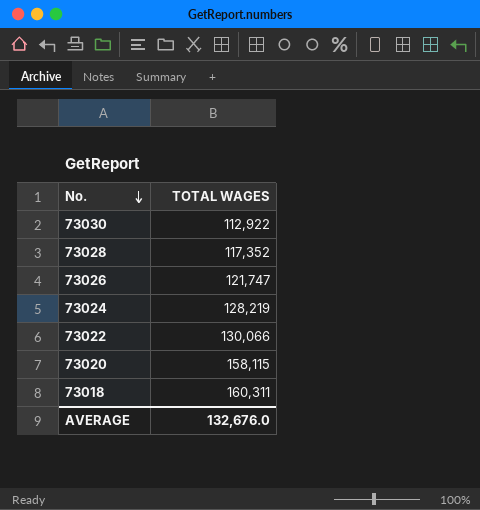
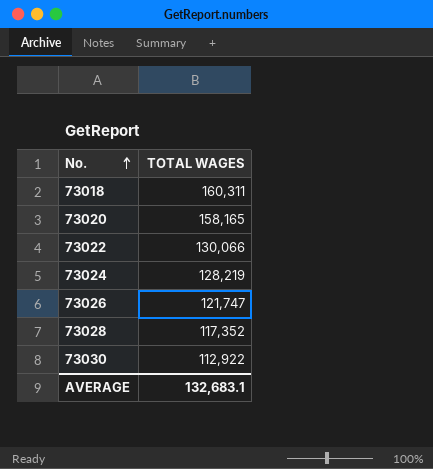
row order: No. descending -> No. ascending
73020 | TOTAL WAGES: 158,115 -> 158,165
AVERAGE | TOTAL WAGES: 132,676.0 -> 132,683.1

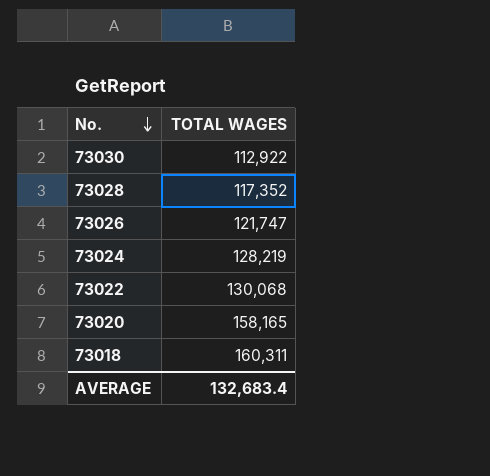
row order: No. ascending -> No. descending
73022 | TOTAL WAGES: 130,066 -> 130,068
AVERAGE | TOTAL WAGES: 132,683.1 -> 132,683.4

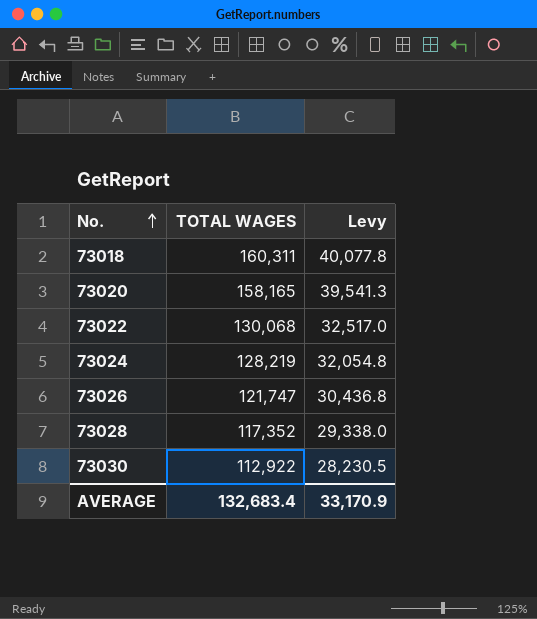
row order: No. descending -> No. ascending
column Levy | formula: none -> [TOTAL WAGES] * 0.25

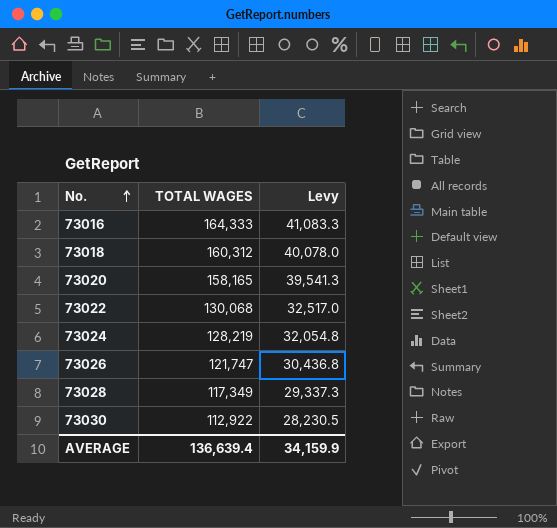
row 73016: none -> 164,333 | 41,083.3
73018 | TOTAL WAGES: 160,311 -> 160,312
73018 | Levy: 40,077.8 -> 40,078.0
73028 | TOTAL WAGES: 117,352 -> 117,349
73028 | Levy: 29,338.0 -> 29,337.3
AVERAGE | TOTAL WAGES: 132,683.4 -> 136,639.4
AVERAGE | Levy: 33,170.9 -> 34,159.9

